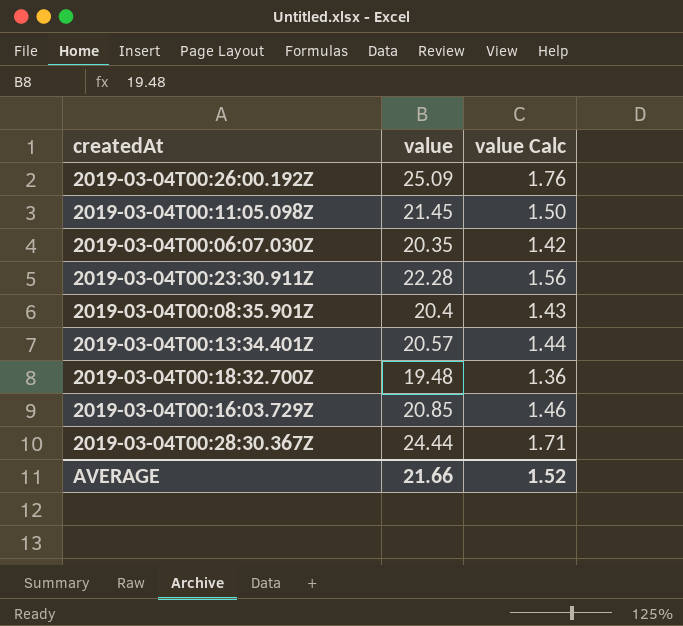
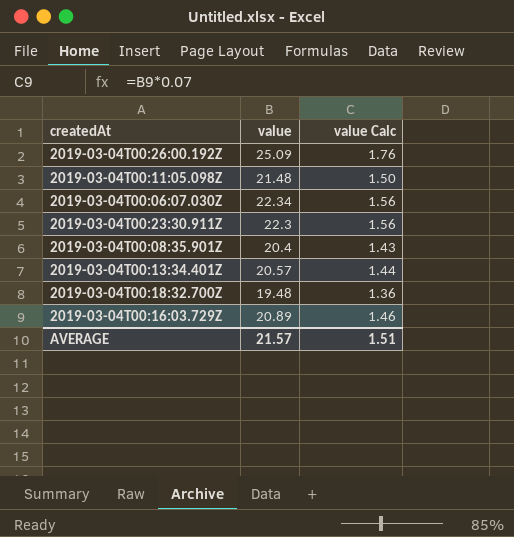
row 2019-03-04T00:28:30.367Z: 24.44 | 1.71 -> none
2019-03-04T00:11:05.098Z | value: 21.45 -> 21.48
2019-03-04T00:06:07.030Z | value: 20.35 -> 22.34
2019-03-04T00:06:07.030Z | value Calc: 1.42 -> 1.56
2019-03-04T00:23:30.911Z | value: 22.28 -> 22.3
2019-03-04T00:16:03.729Z | value: 20.85 -> 20.89
AVERAGE | value: 21.66 -> 21.57
AVERAGE | value Calc: 1.52 -> 1.51

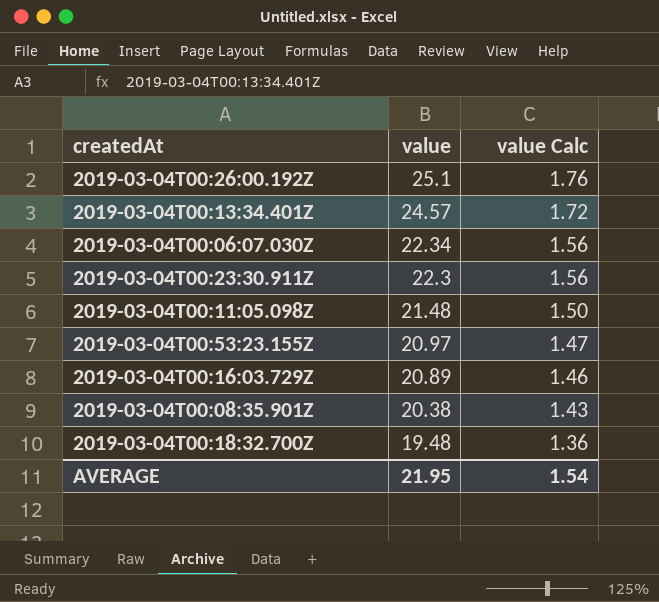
row order: none -> value descending
2019-03-04T00:26:00.192Z | value: 25.09 -> 25.1
2019-03-04T00:13:34.401Z | value: 20.57 -> 24.57
2019-03-04T00:13:34.401Z | value Calc: 1.44 -> 1.72
row 2019-03-04T00:53:23.155Z: none -> 20.97 | 1.47
2019-03-04T00:08:35.901Z | value: 20.4 -> 20.38
AVERAGE | value: 21.57 -> 21.95
AVERAGE | value Calc: 1.51 -> 1.54

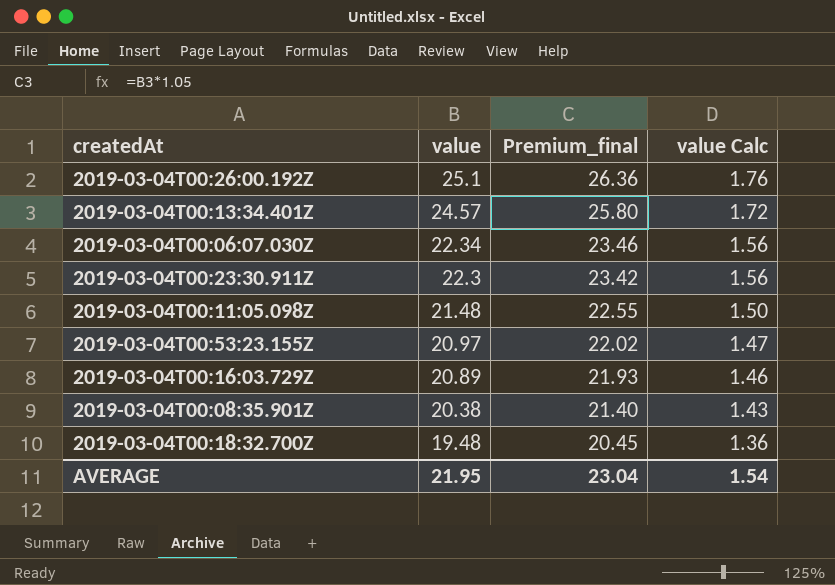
column Premium_final | formula: none -> [value] * 1.05

